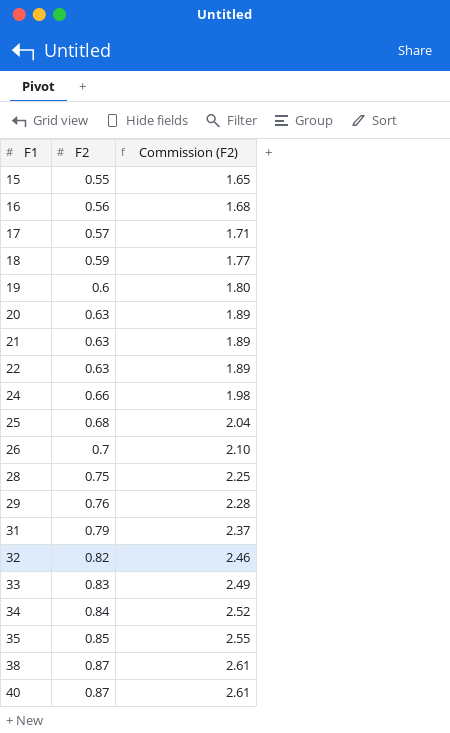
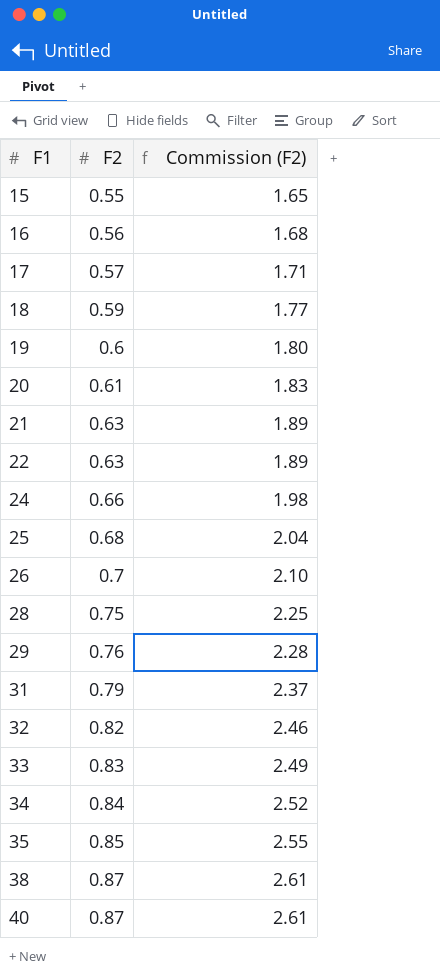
20 | F2: 0.63 -> 0.61
20 | Commission (F2): 1.89 -> 1.83

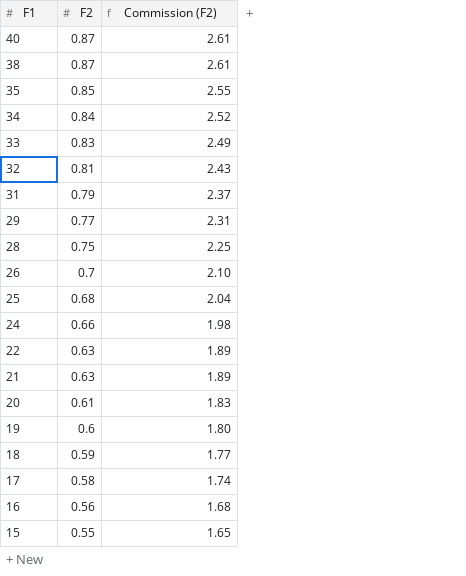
row order: F1 ascending -> F1 descending
32 | F2: 0.82 -> 0.81
32 | Commission (F2): 2.46 -> 2.43
29 | F2: 0.76 -> 0.77
29 | Commission (F2): 2.28 -> 2.31
17 | F2: 0.57 -> 0.58
17 | Commission (F2): 1.71 -> 1.74

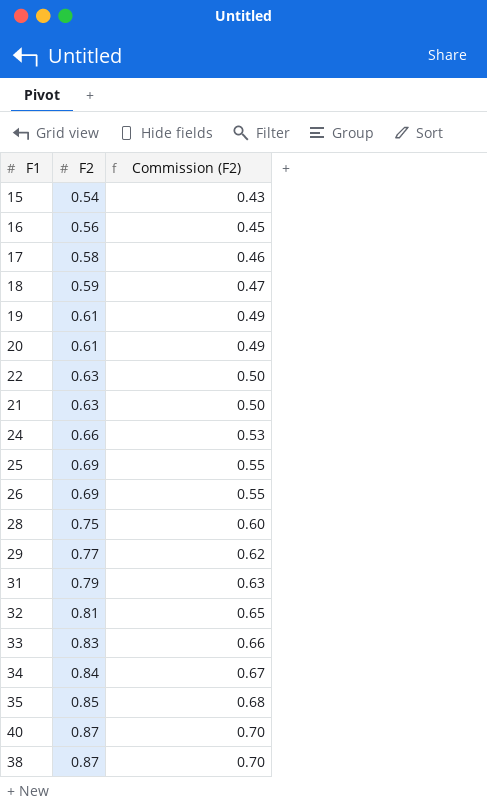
row order: F1 descending -> F2 ascending
column Commission (F2) | formula: [F2] * 3 -> [F2] * 0.8
15 | F2: 0.55 -> 0.54
19 | F2: 0.6 -> 0.61
25 | F2: 0.68 -> 0.69
26 | F2: 0.7 -> 0.69

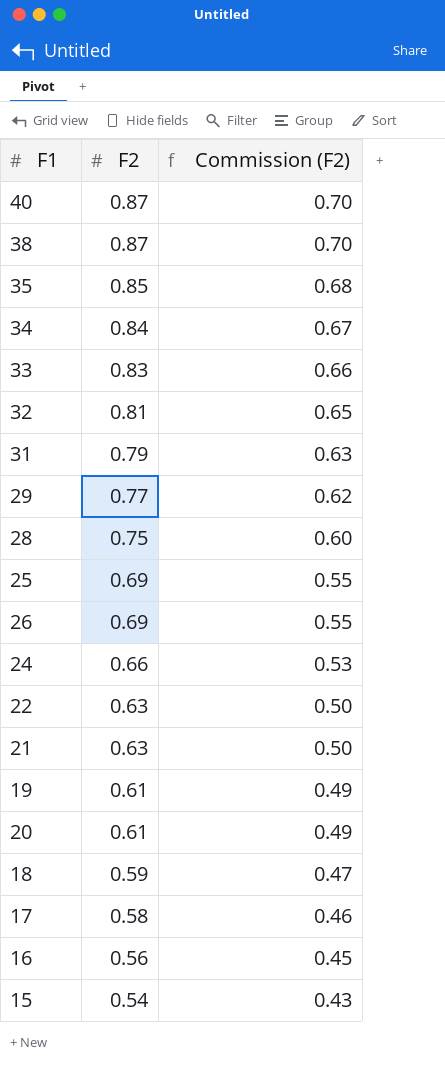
row order: F2 ascending -> F2 descending

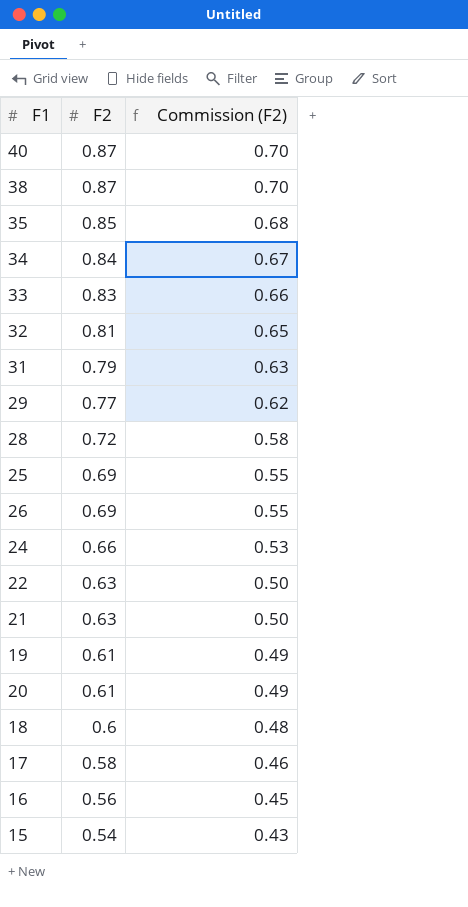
28 | F2: 0.75 -> 0.72
28 | Commission (F2): 0.60 -> 0.58
18 | F2: 0.59 -> 0.6
18 | Commission (F2): 0.47 -> 0.48

